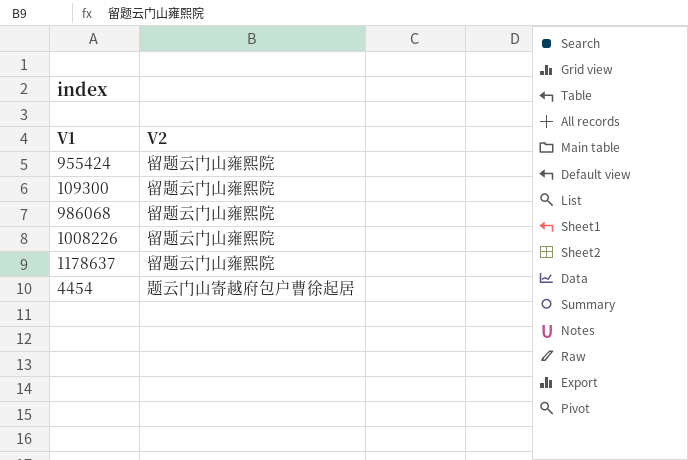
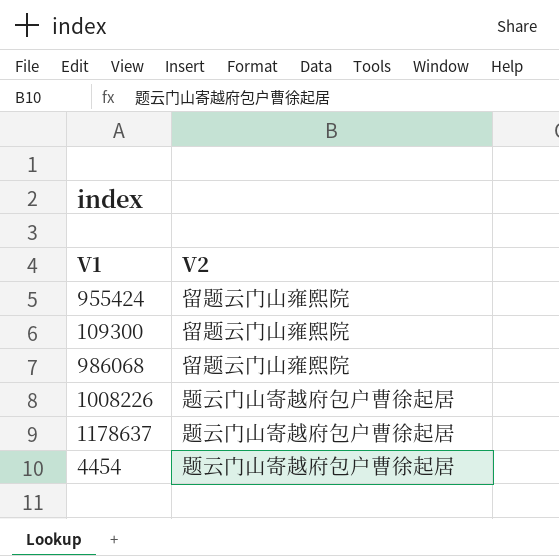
1008226 | V2: 留题云门山雍熙院 -> 题云门山寄越府包户曹徐起居
1178637 | V2: 留题云门山雍熙院 -> 题云门山寄越府包户曹徐起居

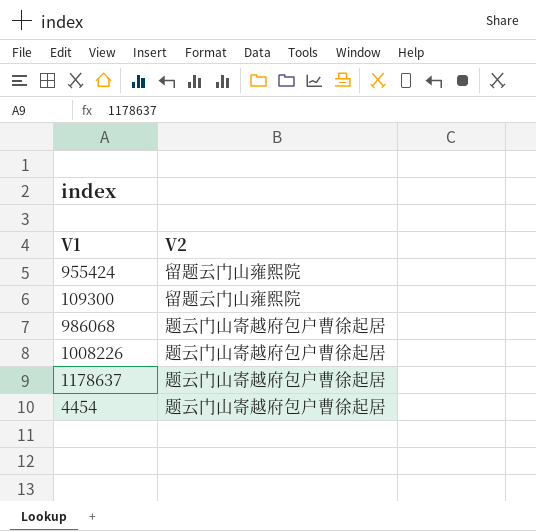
986068 | V2: 留题云门山雍熙院 -> 题云门山寄越府包户曹徐起居

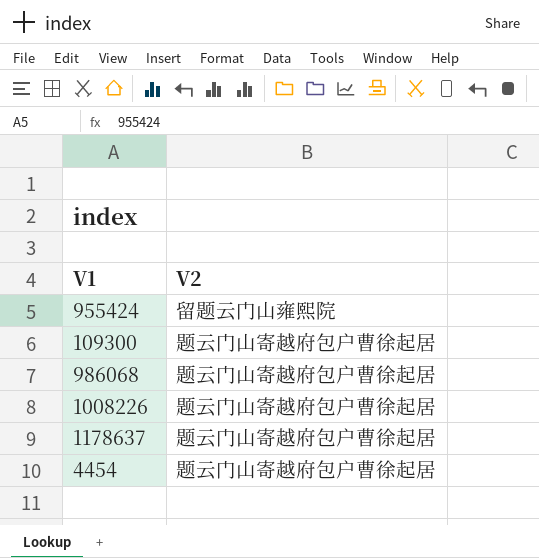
109300 | V2: 留题云门山雍熙院 -> 题云门山寄越府包户曹徐起居

